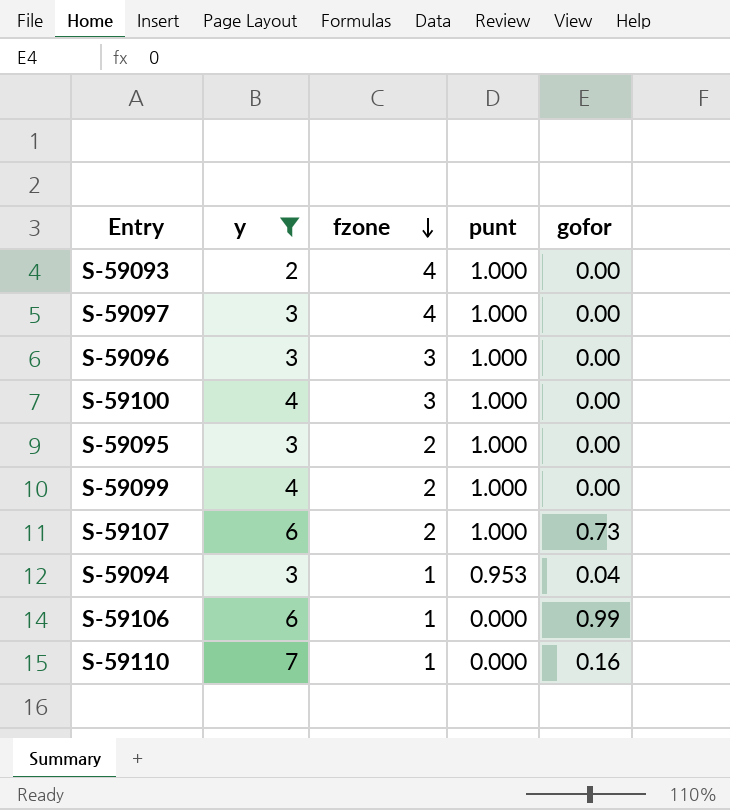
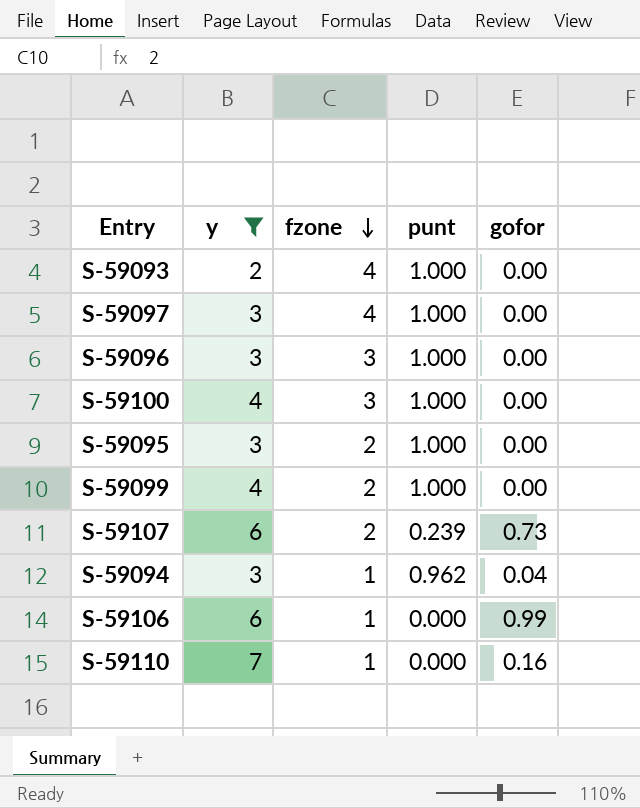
S-59107 | punt: 1.000 -> 0.239
S-59094 | punt: 0.953 -> 0.962

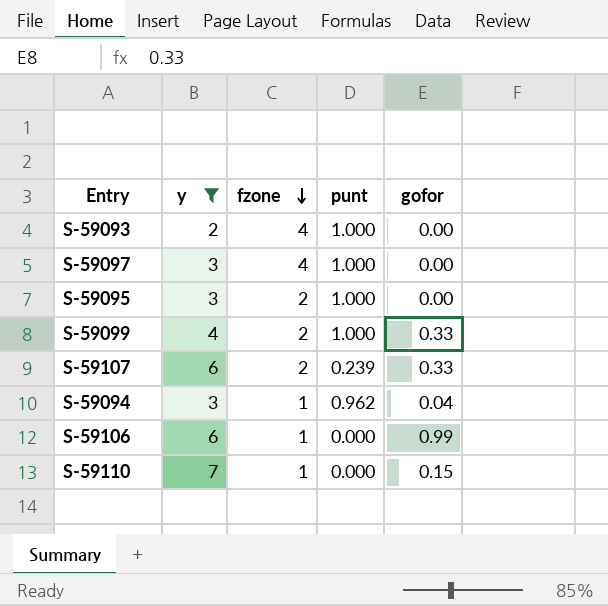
row S-59096: 3 | 3 | 1.000 | 0.00 -> none
row S-59100: 4 | 3 | 1.000 | 0.00 -> none
S-59099 | gofor: 0.00 -> 0.33
S-59107 | gofor: 0.73 -> 0.33
S-59110 | gofor: 0.16 -> 0.15

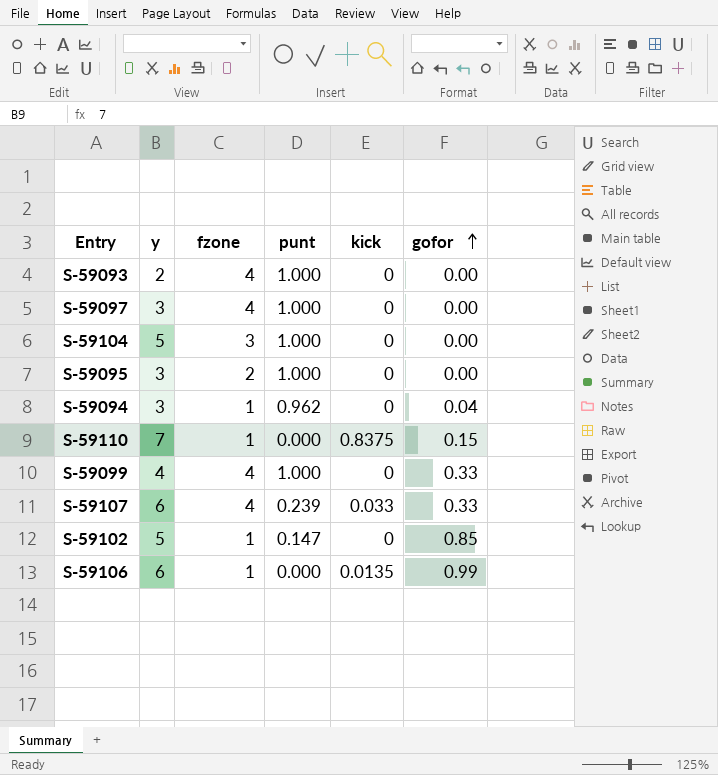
filter: y != 5 -> none
row order: fzone descending -> gofor ascending
column kick | position: none -> 5
S-59099 | fzone: 2 -> 4
S-59107 | fzone: 2 -> 4

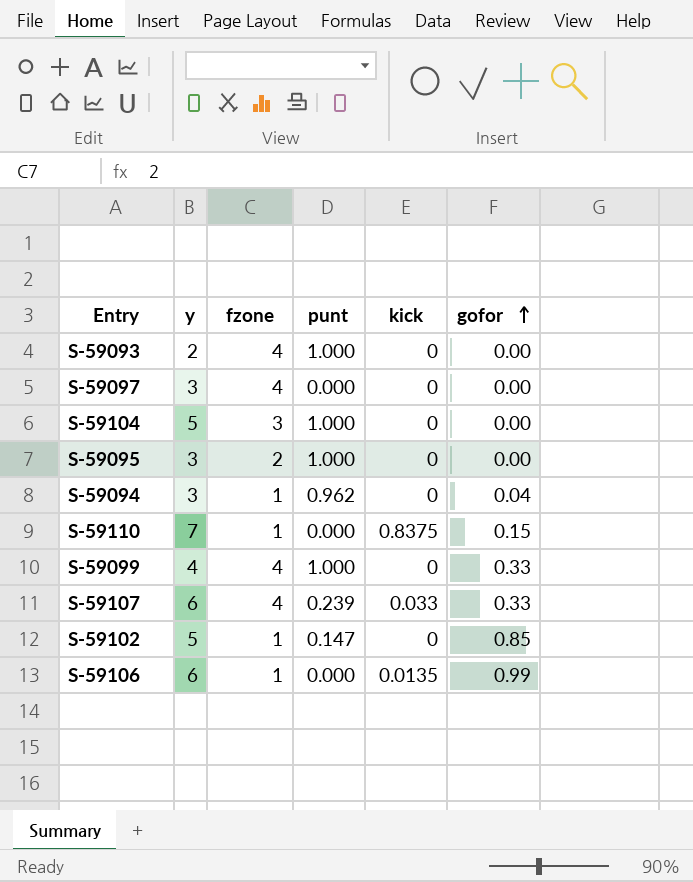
S-59097 | punt: 1.000 -> 0.000

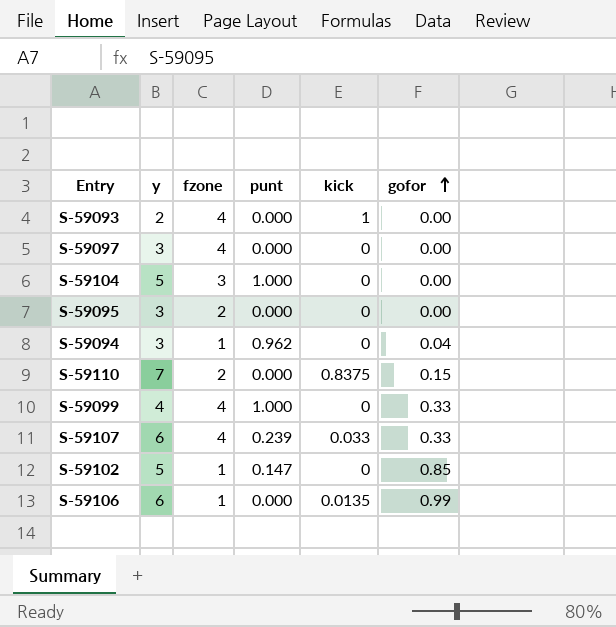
S-59093 | punt: 1.000 -> 0.000
S-59093 | kick: 0 -> 1
S-59095 | punt: 1.000 -> 0.000
S-59110 | fzone: 1 -> 2

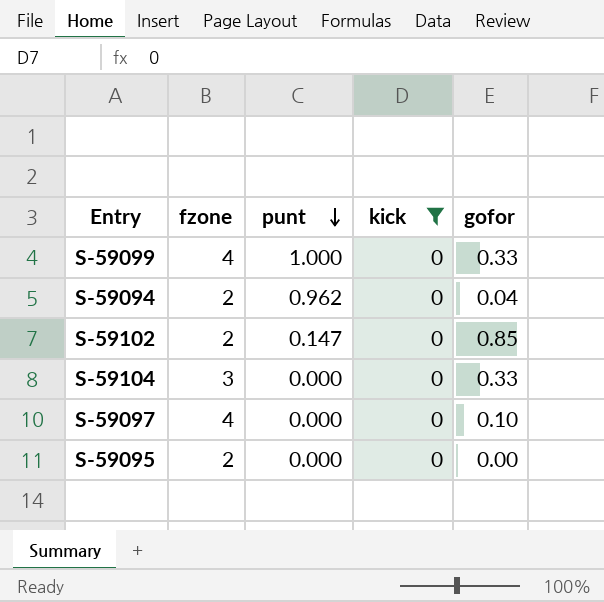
filter: none -> kick = 0
row order: gofor ascending -> punt descending
column y | position: 2 -> none
S-59094 | fzone: 1 -> 2
S-59102 | fzone: 1 -> 2
S-59104 | punt: 1.000 -> 0.000
S-59104 | gofor: 0.00 -> 0.33
S-59097 | gofor: 0.00 -> 0.10

